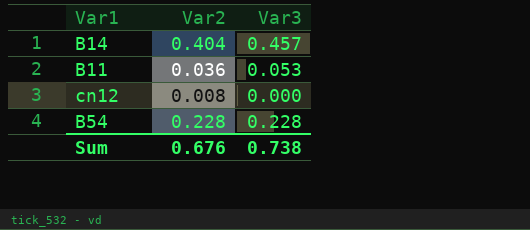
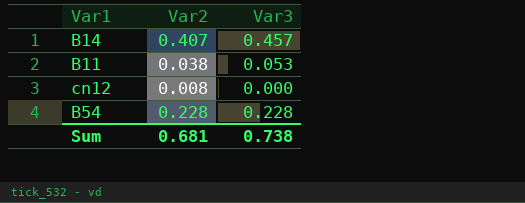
B14 | Var2: 0.404 -> 0.407
B11 | Var2: 0.036 -> 0.038
Sum | Var2: 0.676 -> 0.681

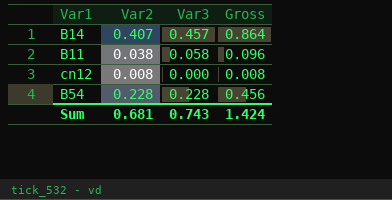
column Gross | formula: none -> [Var2] + [Var3]
B11 | Var3: 0.053 -> 0.058
Sum | Var3: 0.738 -> 0.743

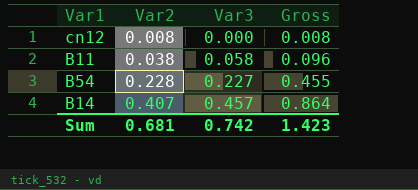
row order: none -> Var2 ascending
B54 | Var3: 0.228 -> 0.227
B54 | Gross: 0.456 -> 0.455
Sum | Var3: 0.743 -> 0.742
Sum | Gross: 1.424 -> 1.423

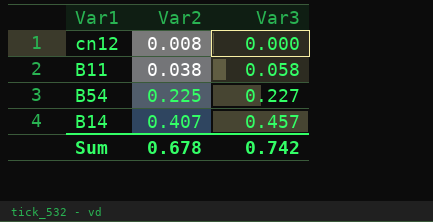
column Gross | formula: [Var2] + [Var3] -> none
B54 | Var2: 0.228 -> 0.225
Sum | Var2: 0.681 -> 0.678

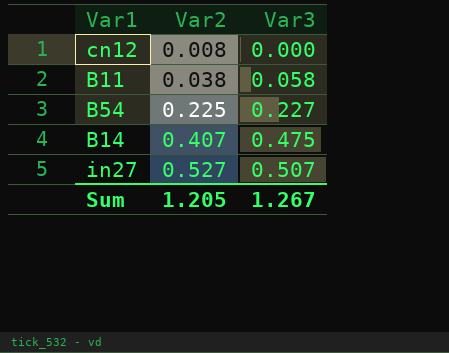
B14 | Var3: 0.457 -> 0.475
row in27: none -> 0.527 | 0.507
Sum | Var2: 0.678 -> 1.205
Sum | Var3: 0.742 -> 1.267

